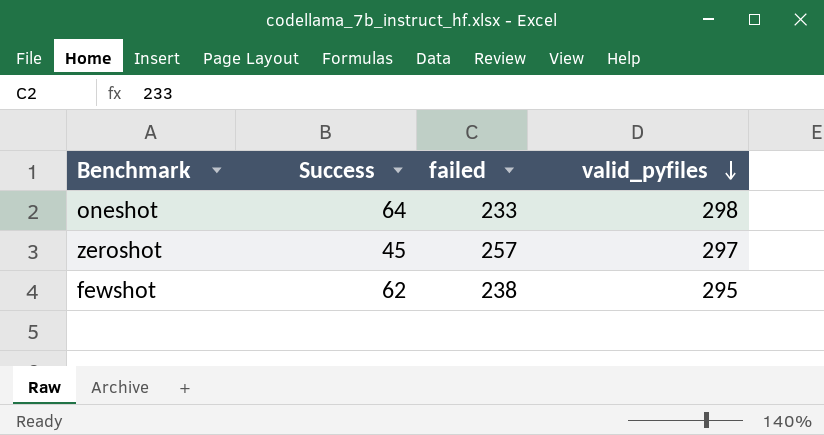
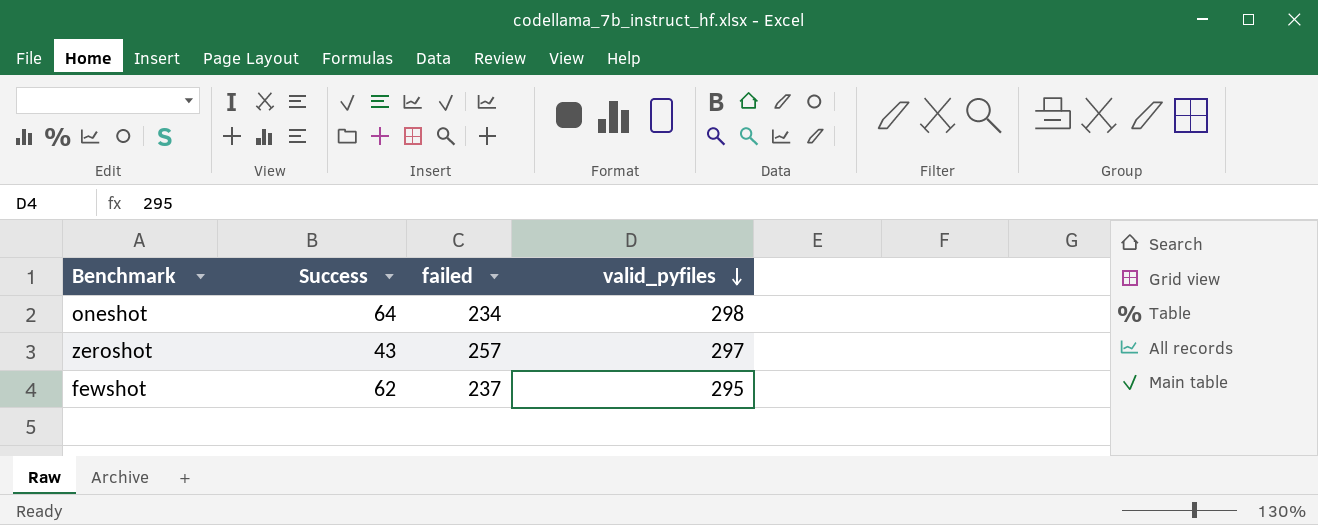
oneshot | failed: 233 -> 234
zeroshot | Success: 45 -> 43
fewshot | failed: 238 -> 237

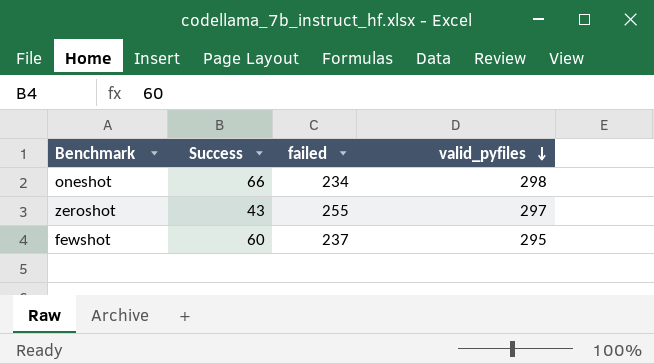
oneshot | Success: 64 -> 66
zeroshot | failed: 257 -> 255
fewshot | Success: 62 -> 60

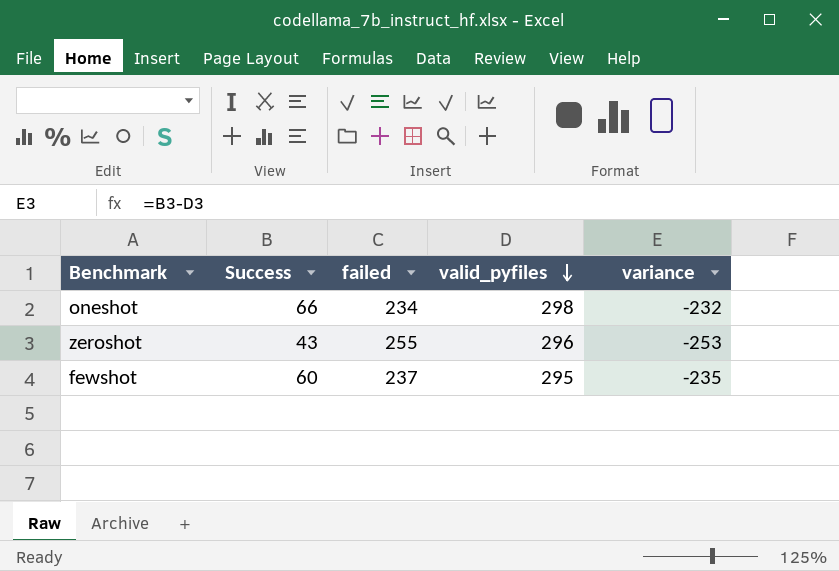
column variance | formula: none -> [Success] - [valid_pyfiles]
zeroshot | valid_pyfiles: 297 -> 296

